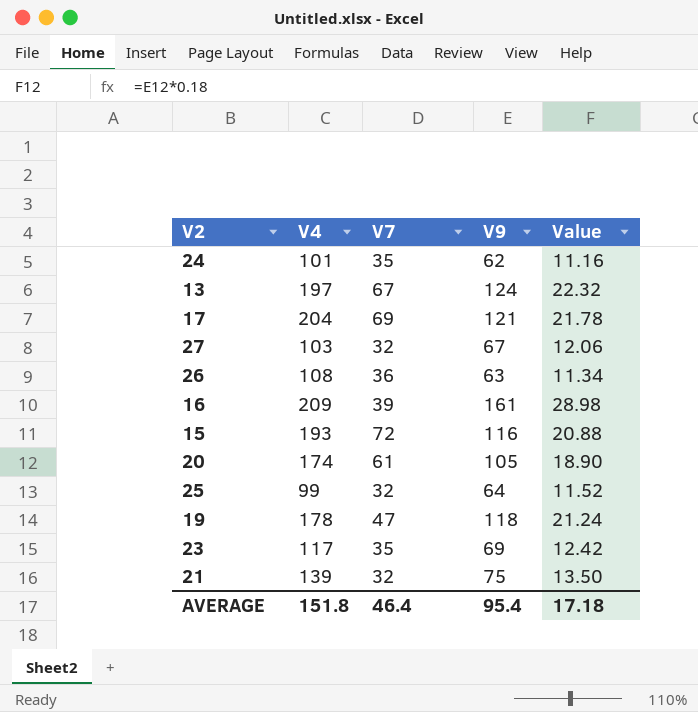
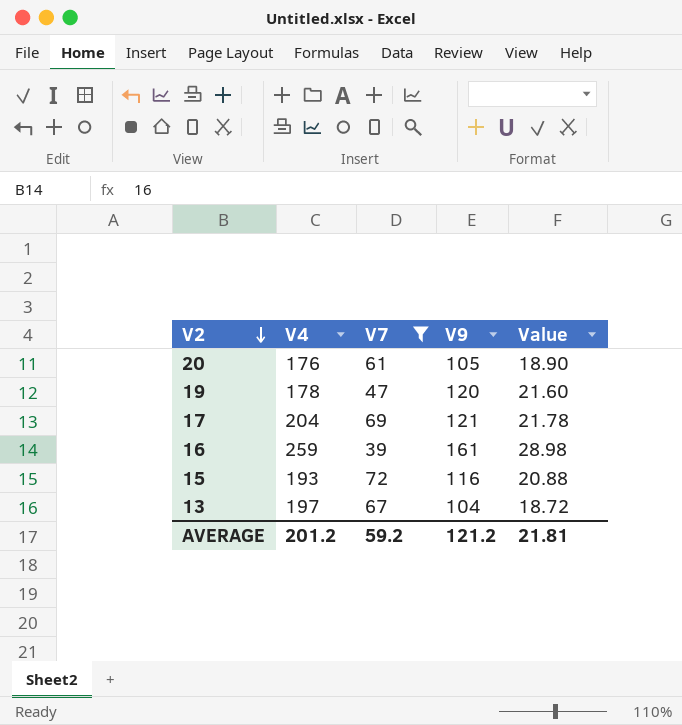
filter: none -> V7 >= 39
row order: none -> V2 descending
20 | V4: 174 -> 176
19 | V9: 118 -> 120
19 | Value: 21.24 -> 21.60
16 | V4: 209 -> 259
13 | V9: 124 -> 104
13 | Value: 22.32 -> 18.72
AVERAGE | V4: 151.8 -> 201.2
AVERAGE | V7: 46.4 -> 59.2
AVERAGE | V9: 95.4 -> 121.2
AVERAGE | Value: 17.18 -> 21.81

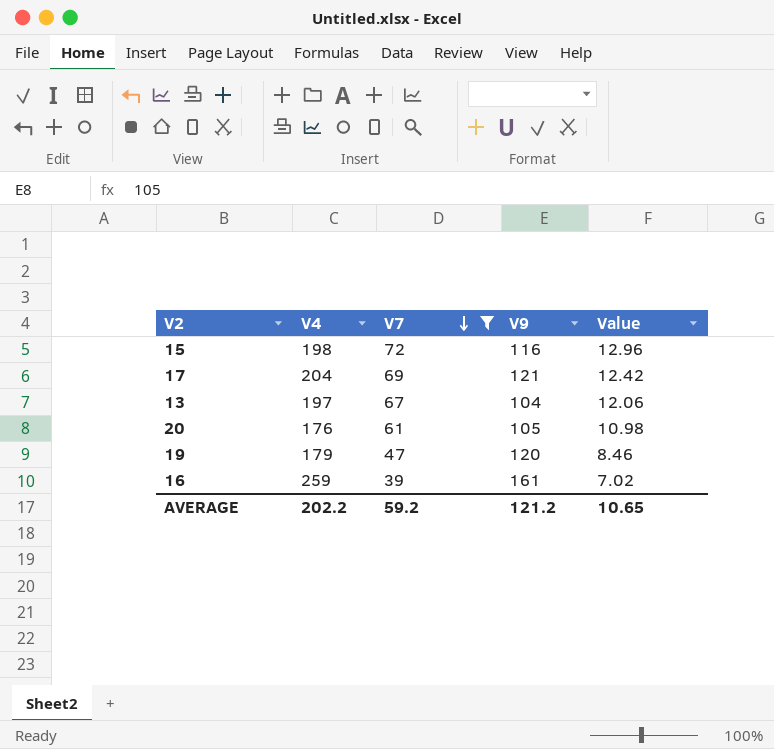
row order: V2 descending -> V7 descending
column Value | formula: [V9] * 0.18 -> [V7] * 0.18
15 | V4: 193 -> 198
19 | V4: 178 -> 179
AVERAGE | V4: 201.2 -> 202.2
AVERAGE | Value: 21.81 -> 10.65

